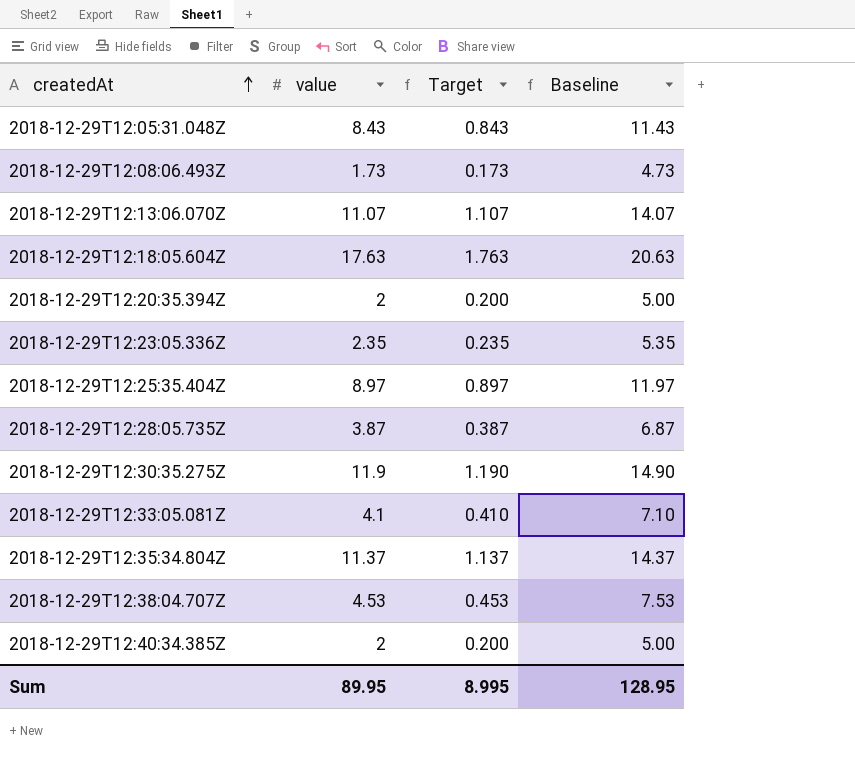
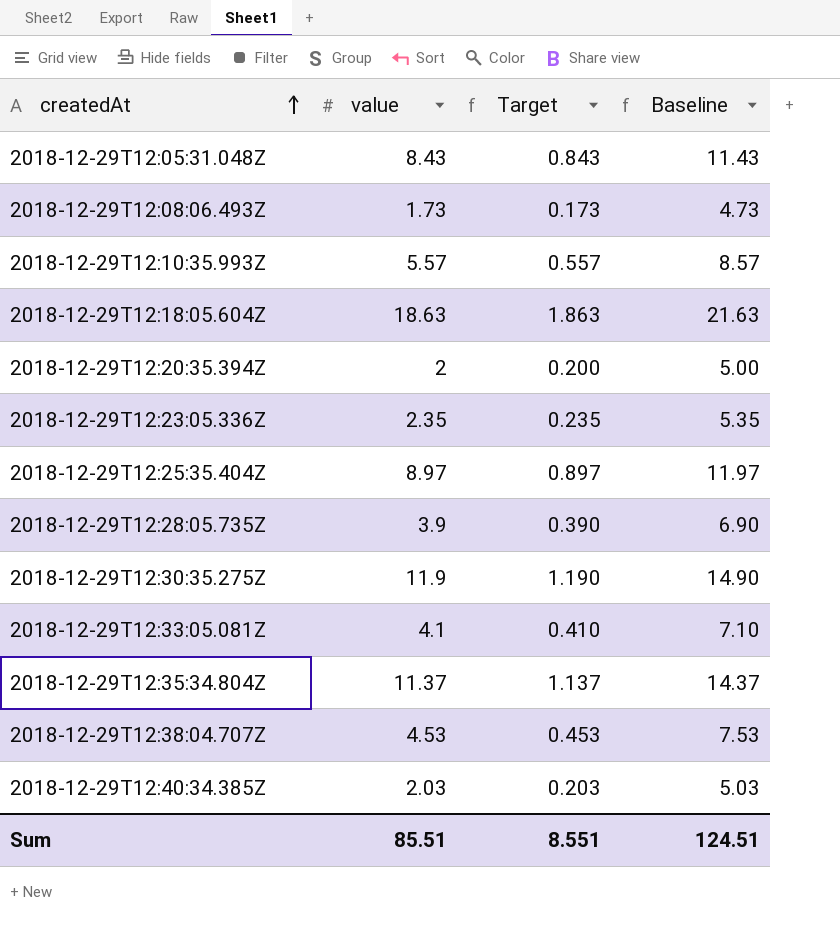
row 2018-12-29T12:13:06.070Z: 11.07 | 1.107 | 14.07 -> none
row 2018-12-29T12:10:35.993Z: none -> 5.57 | 0.557 | 8.57
2018-12-29T12:18:05.604Z | value: 17.63 -> 18.63
2018-12-29T12:18:05.604Z | Target: 1.763 -> 1.863
2018-12-29T12:18:05.604Z | Baseline: 20.63 -> 21.63
2018-12-29T12:28:05.735Z | value: 3.87 -> 3.9
2018-12-29T12:28:05.735Z | Target: 0.387 -> 0.390
2018-12-29T12:28:05.735Z | Baseline: 6.87 -> 6.90
2018-12-29T12:40:34.385Z | value: 2 -> 2.03
2018-12-29T12:40:34.385Z | Target: 0.200 -> 0.203
2018-12-29T12:40:34.385Z | Baseline: 5.00 -> 5.03
Sum | value: 89.95 -> 85.51
Sum | Target: 8.995 -> 8.551
Sum | Baseline: 128.95 -> 124.51

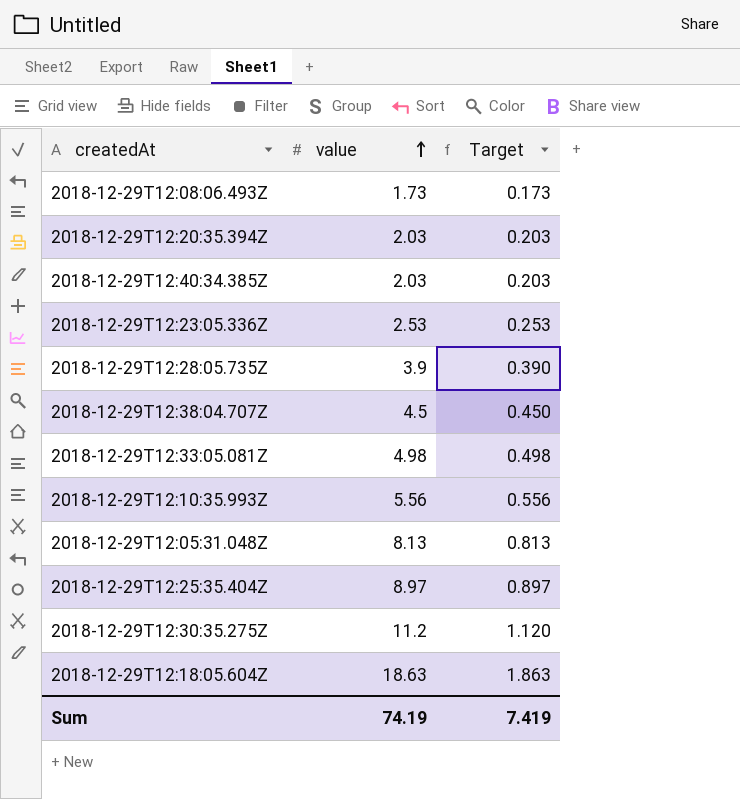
row order: createdAt ascending -> value ascending
column Baseline | formula: [value] + 3 -> none
row 2018-12-29T12:35:34.804Z: 11.37 | 1.137 | 14.37 -> none
2018-12-29T12:20:35.394Z | value: 2 -> 2.03
2018-12-29T12:20:35.394Z | Target: 0.200 -> 0.203
2018-12-29T12:23:05.336Z | value: 2.35 -> 2.53
2018-12-29T12:23:05.336Z | Target: 0.235 -> 0.253
2018-12-29T12:38:04.707Z | value: 4.53 -> 4.5
2018-12-29T12:38:04.707Z | Target: 0.453 -> 0.450
2018-12-29T12:33:05.081Z | value: 4.1 -> 4.98
2018-12-29T12:33:05.081Z | Target: 0.410 -> 0.498
2018-12-29T12:10:35.993Z | value: 5.57 -> 5.56
2018-12-29T12:10:35.993Z | Target: 0.557 -> 0.556
2018-12-29T12:05:31.048Z | value: 8.43 -> 8.13
2018-12-29T12:05:31.048Z | Target: 0.843 -> 0.813
2018-12-29T12:30:35.275Z | value: 11.9 -> 11.2
2018-12-29T12:30:35.275Z | Target: 1.190 -> 1.120
Sum | value: 85.51 -> 74.19
Sum | Target: 8.551 -> 7.419

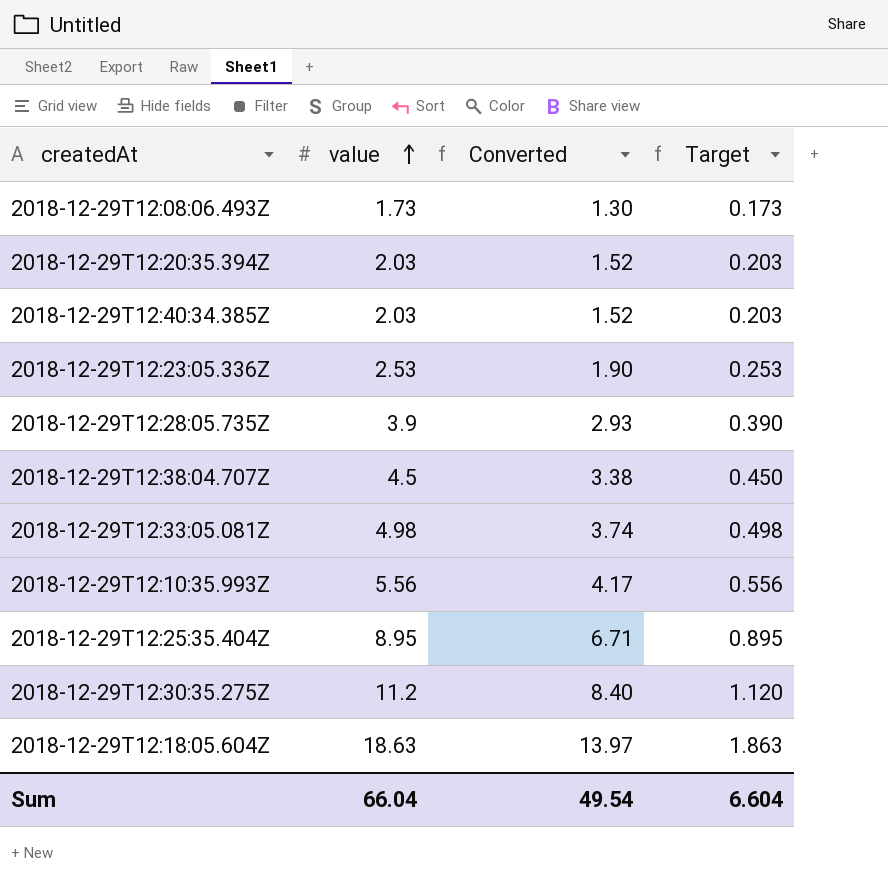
column Converted | formula: none -> [value] * 0.75
row 2018-12-29T12:05:31.048Z: 8.13 | 0.813 -> none
2018-12-29T12:25:35.404Z | value: 8.97 -> 8.95
2018-12-29T12:25:35.404Z | Target: 0.897 -> 0.895
Sum | value: 74.19 -> 66.04
Sum | Target: 7.419 -> 6.604

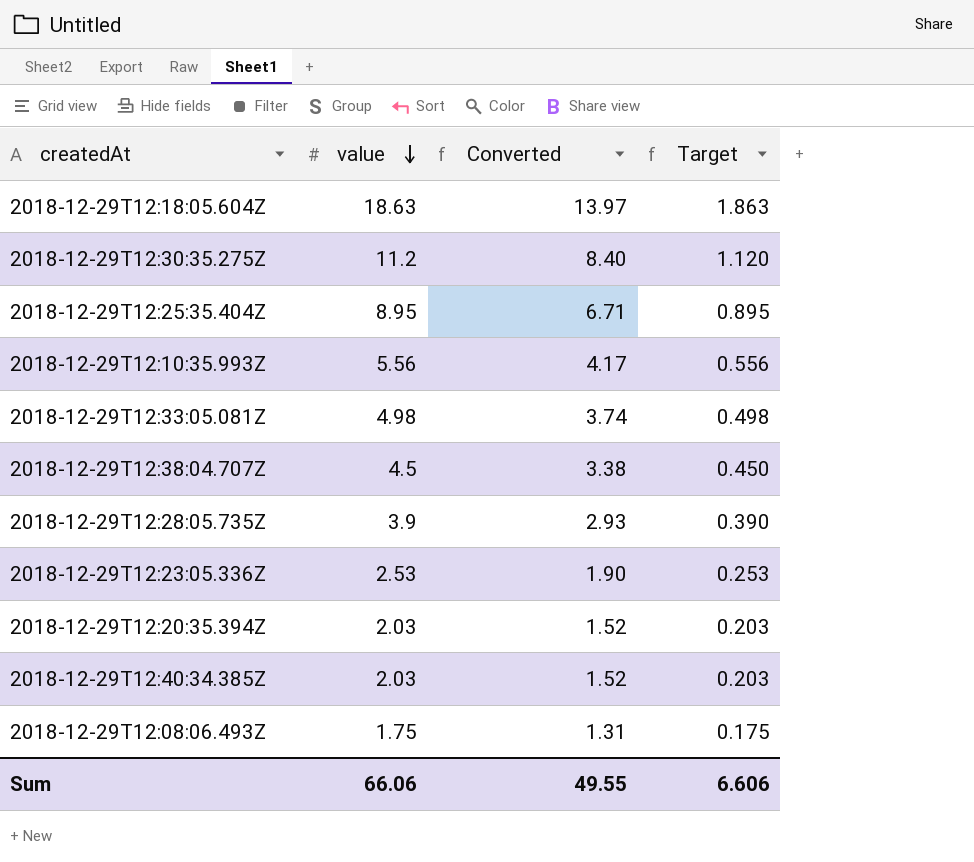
row order: value ascending -> value descending
2018-12-29T12:08:06.493Z | value: 1.73 -> 1.75
2018-12-29T12:08:06.493Z | Converted: 1.30 -> 1.31
2018-12-29T12:08:06.493Z | Target: 0.173 -> 0.175
Sum | value: 66.04 -> 66.06
Sum | Converted: 49.54 -> 49.55
Sum | Target: 6.604 -> 6.606

